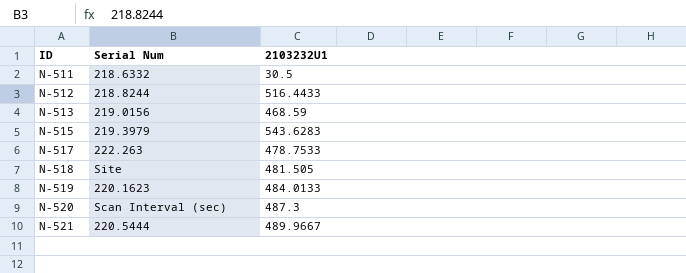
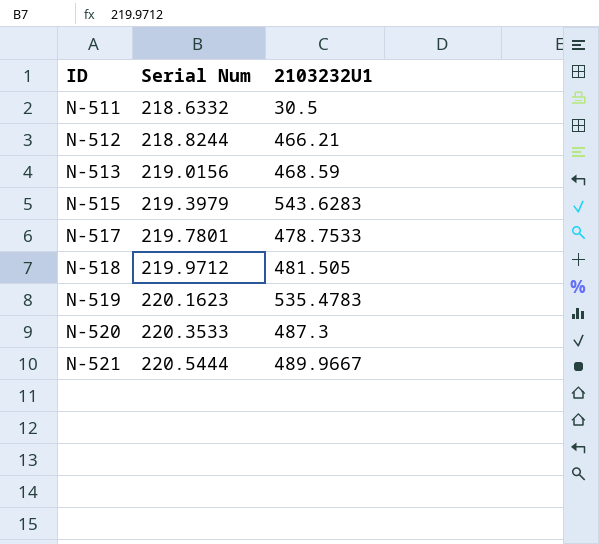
N-512 | 2103232U1: 516.4433 -> 466.21
N-517 | Serial Num: 222.263 -> 219.7801
N-518 | Serial Num: Site -> 219.9712
N-519 | 2103232U1: 484.0133 -> 535.4783
N-520 | Serial Num: Scan Interval (sec) -> 220.3533

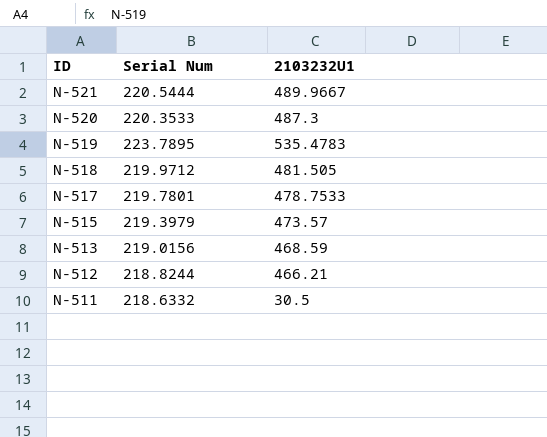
row order: ID ascending -> ID descending
N-519 | Serial Num: 220.1623 -> 223.7895
N-515 | 2103232U1: 543.6283 -> 473.57

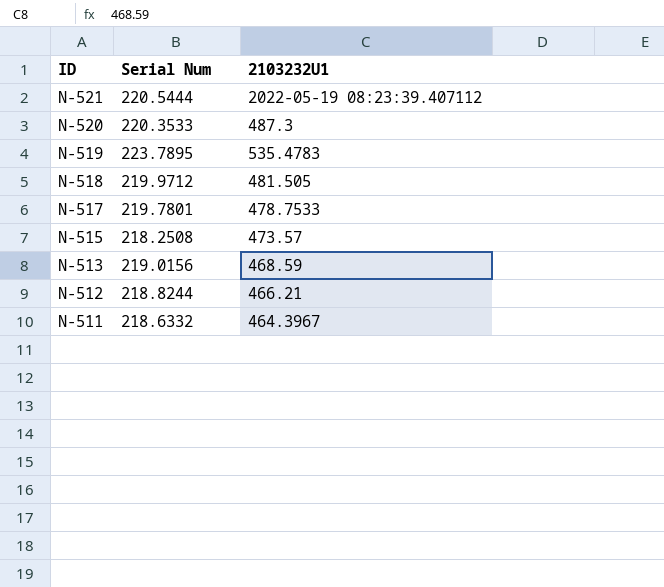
N-521 | 2103232U1: 489.9667 -> 2022-05-19 08:23:39.407112
N-515 | Serial Num: 219.3979 -> 218.2508
N-511 | 2103232U1: 30.5 -> 464.3967

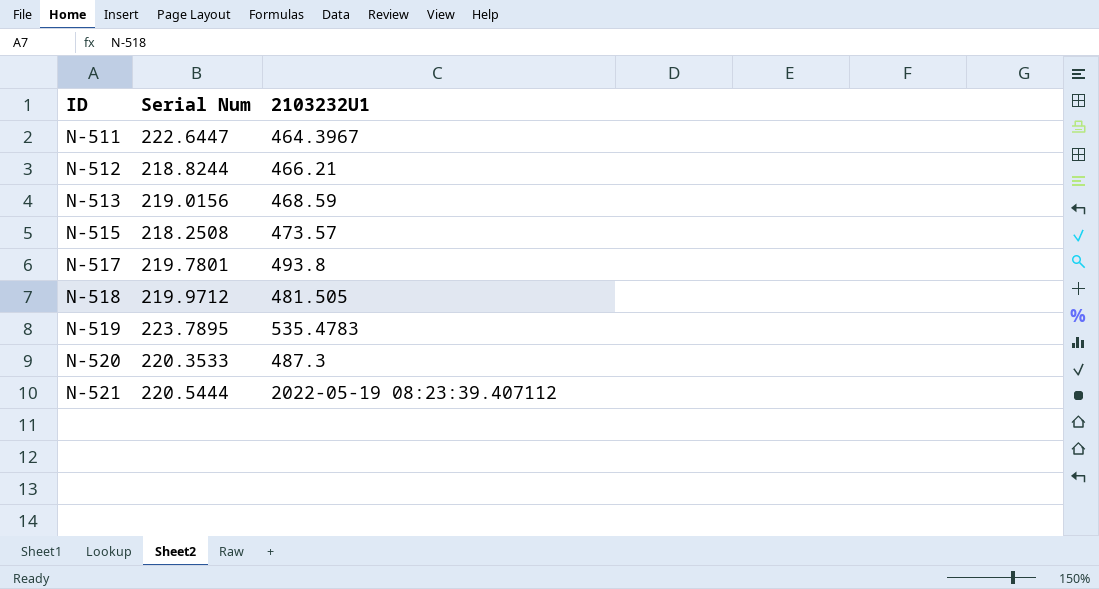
row order: ID descending -> ID ascending
N-511 | Serial Num: 218.6332 -> 222.6447
N-517 | 2103232U1: 478.7533 -> 493.8

